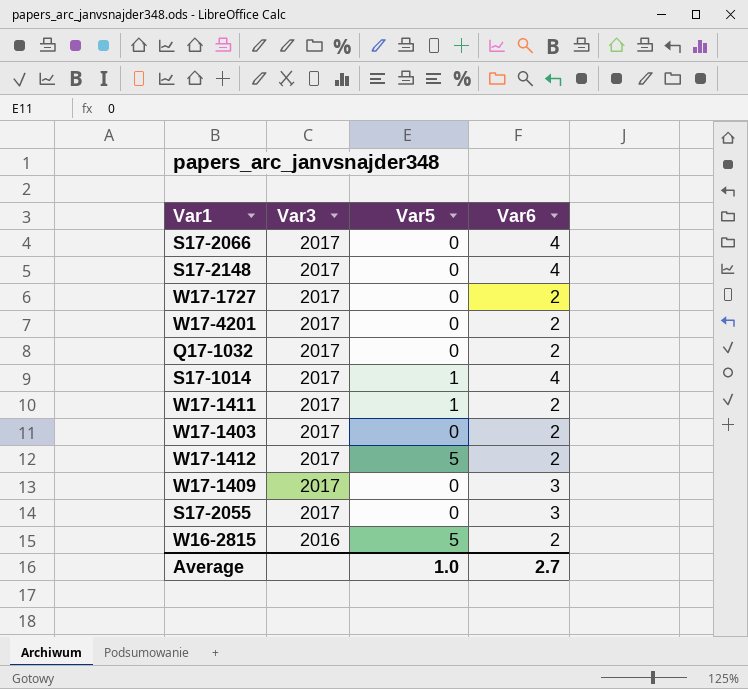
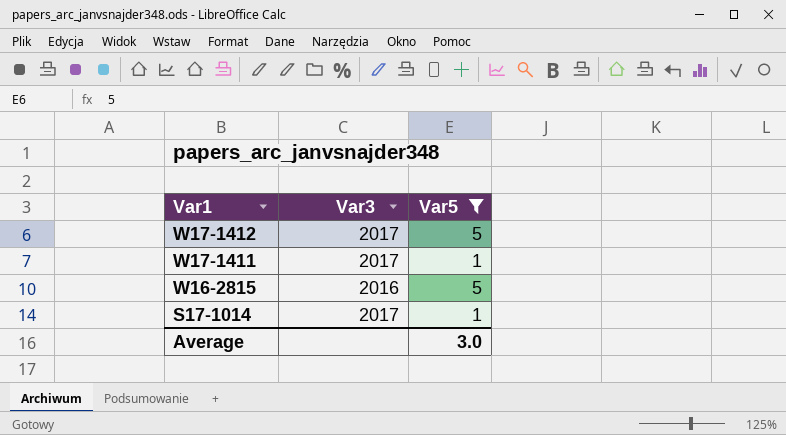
filter: none -> Var5 != 0
row order: Var3 descending -> Var1 descending
column Var6 | position: 4 -> none
Average | Var5: 1.0 -> 3.0

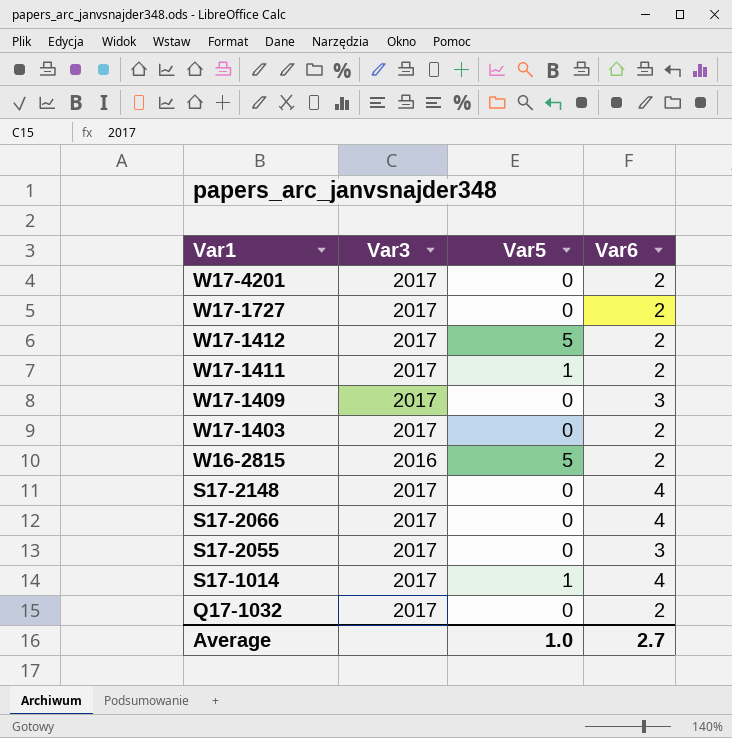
filter: Var5 != 0 -> none
column Var6 | position: none -> 4
Average | Var5: 3.0 -> 1.0

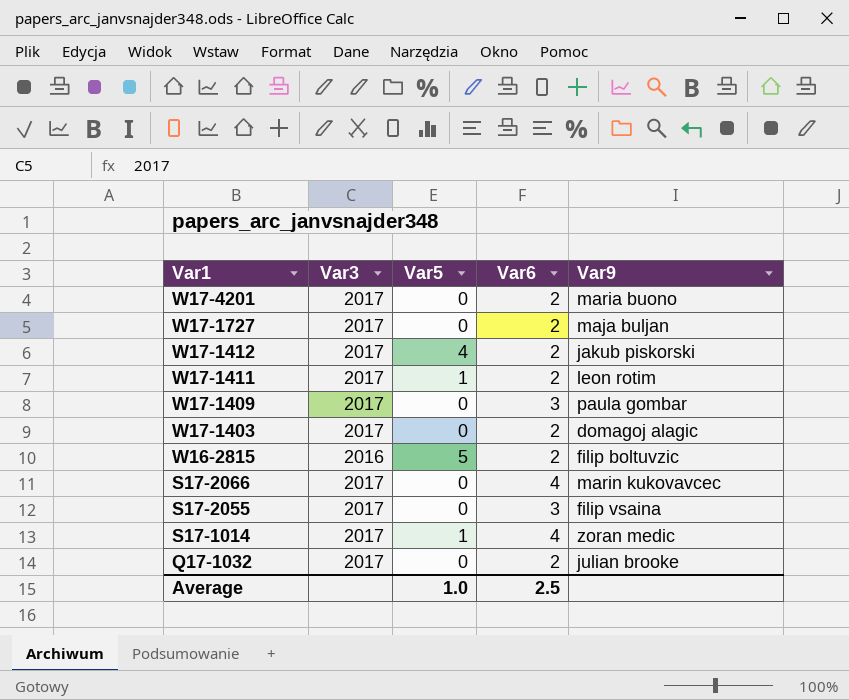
column Var9 | position: none -> 5
row S17-2148: 2017 | 0 | 4 -> none
W17-1412 | Var5: 5 -> 4
Average | Var6: 2.7 -> 2.5

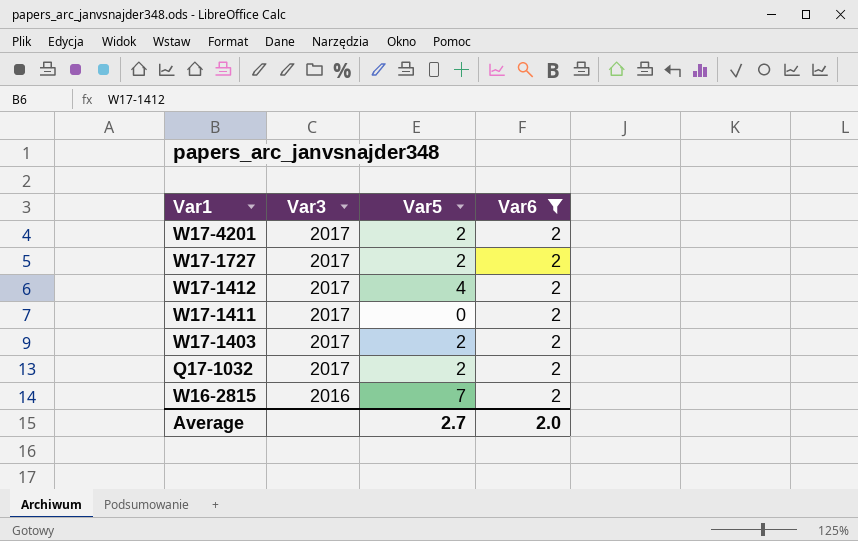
filter: none -> Var6 = 2
row order: Var1 descending -> Var3 descending
column Var9 | position: 5 -> none
W17-4201 | Var5: 0 -> 2
W17-1727 | Var5: 0 -> 2
W17-1411 | Var5: 1 -> 0
W17-1403 | Var5: 0 -> 2
Q17-1032 | Var5: 0 -> 2
W16-2815 | Var5: 5 -> 7
Average | Var5: 1.0 -> 2.7
Average | Var6: 2.5 -> 2.0

